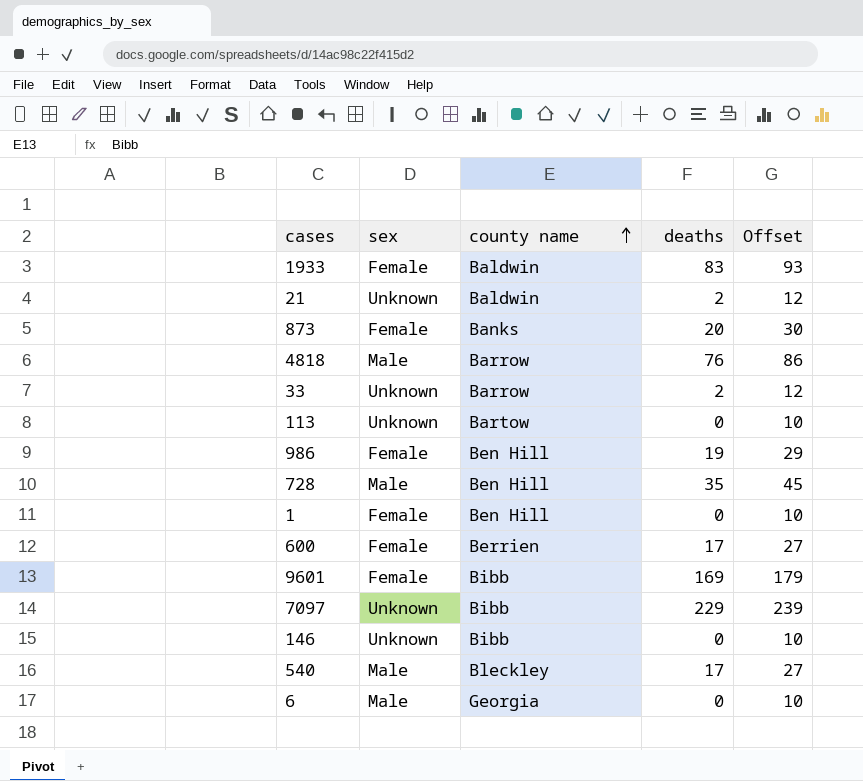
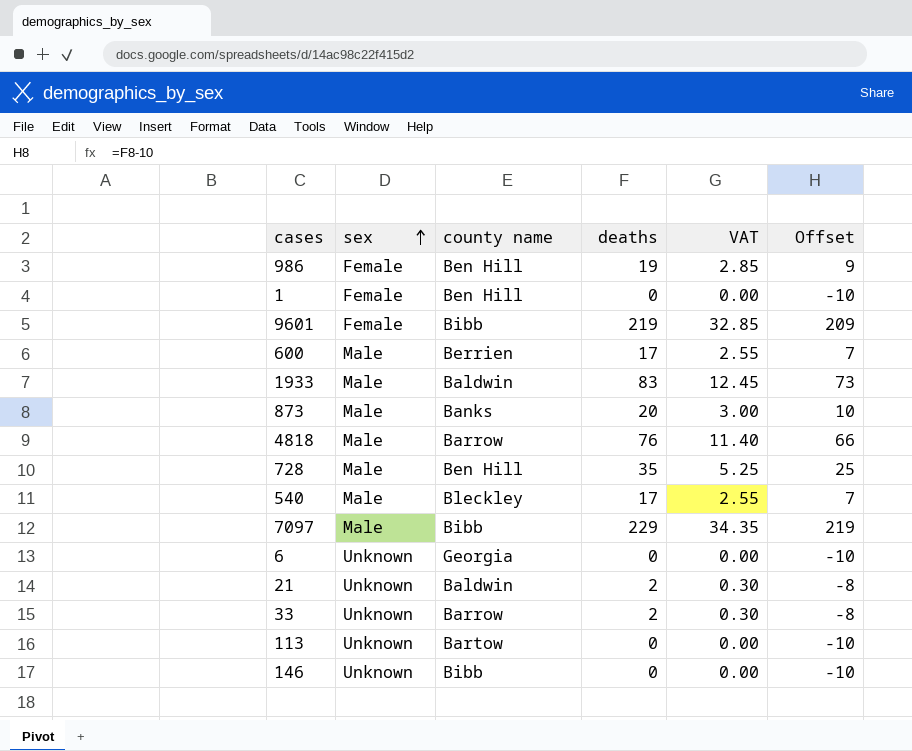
row order: county name ascending -> sex ascending
column VAT | formula: none -> [deaths] * 0.15
column Offset | formula: [deaths] + 10 -> [deaths] - 10
9601 | deaths: 169 -> 219
600 | sex: Female -> Male
1933 | sex: Female -> Male
873 | sex: Female -> Male
7097 | sex: Unknown -> Male
6 | sex: Male -> Unknown

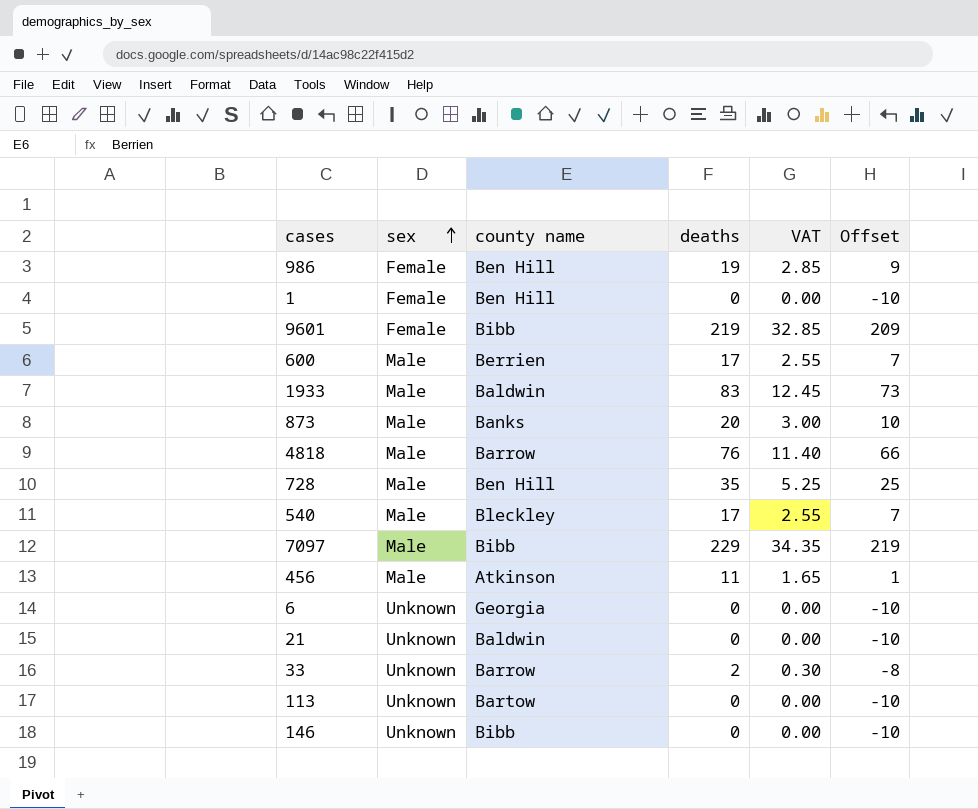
row 456: none -> Male | Atkinson | 11 | 1.65 | 1
21 | deaths: 2 -> 0
21 | VAT: 0.30 -> 0.00
21 | Offset: -8 -> -10

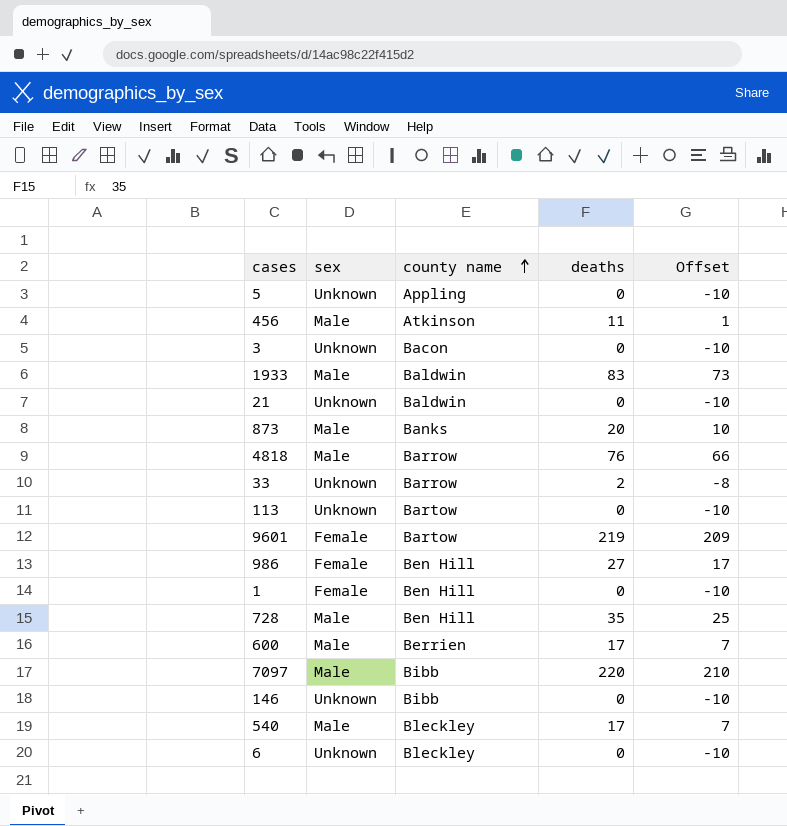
row order: sex ascending -> county name ascending
column VAT | formula: [deaths] * 0.15 -> none
row 5: none -> Unknown | Appling | 0 | -10
row 3: none -> Unknown | Bacon | 0 | -10
9601 | county name: Bibb -> Bartow
986 | deaths: 19 -> 27
986 | Offset: 9 -> 17
7097 | deaths: 229 -> 220
7097 | Offset: 219 -> 210
6 | county name: Georgia -> Bleckley

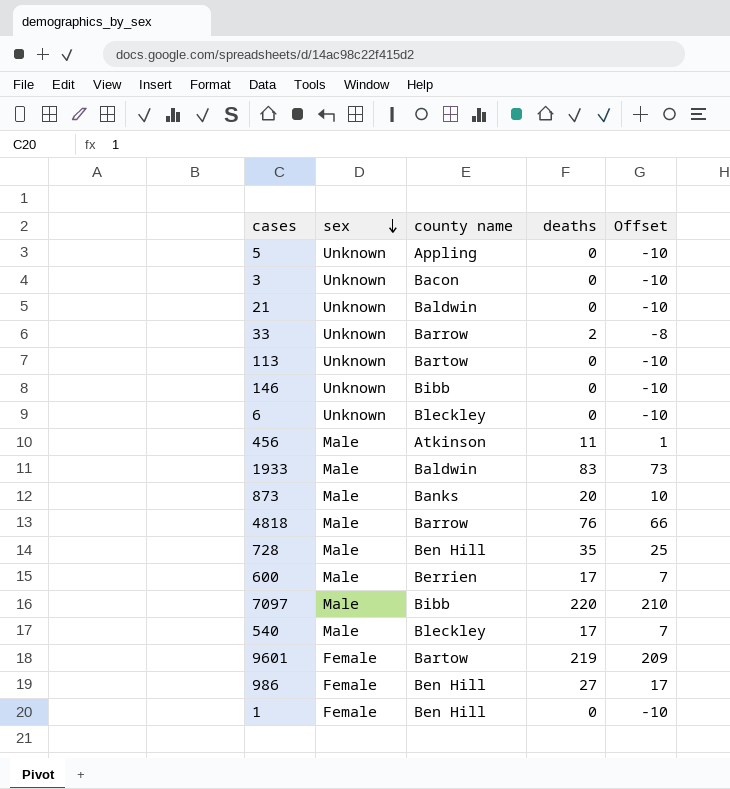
row order: county name ascending -> sex descending

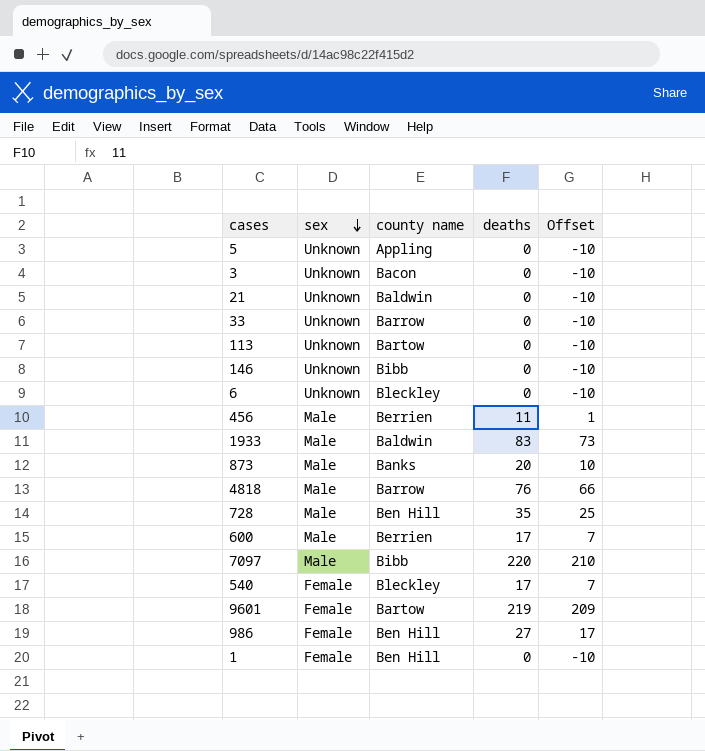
33 | deaths: 2 -> 0
33 | Offset: -8 -> -10
456 | county name: Atkinson -> Berrien
540 | sex: Male -> Female

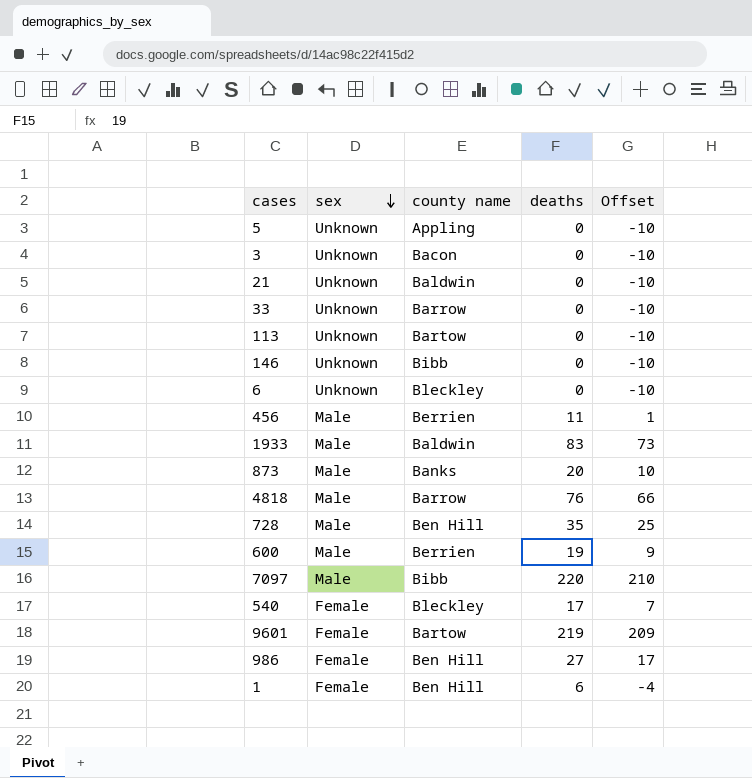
600 | deaths: 17 -> 19
600 | Offset: 7 -> 9
1 | deaths: 0 -> 6
1 | Offset: -10 -> -4

